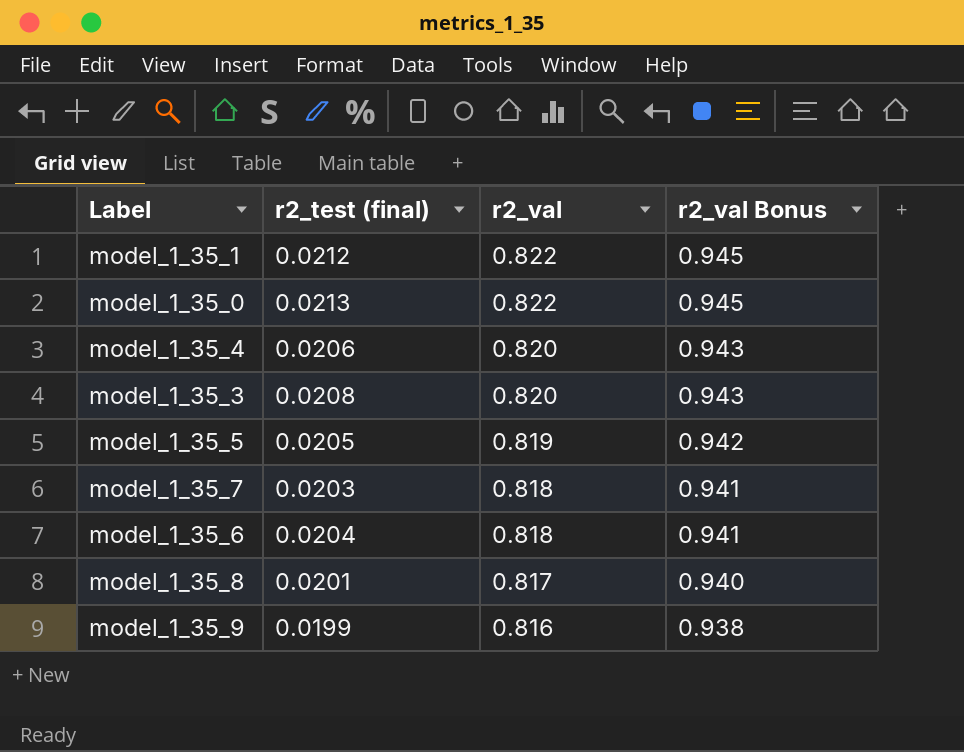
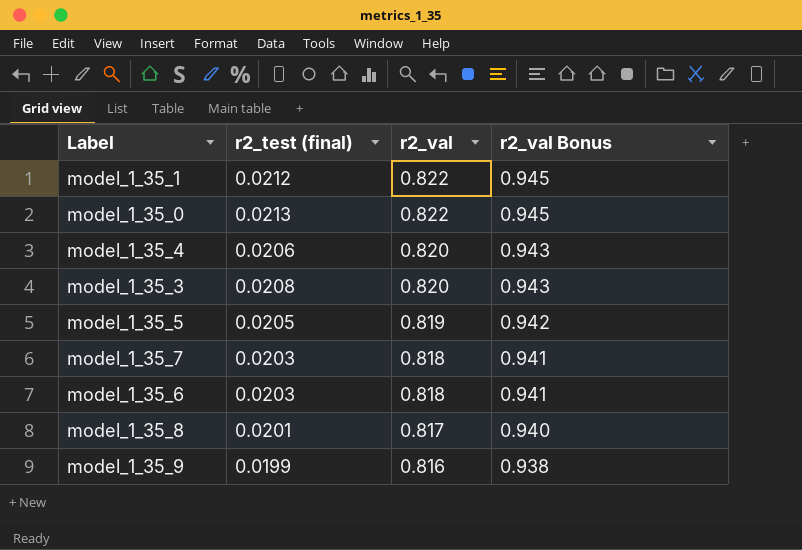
model_1_35_6 | r2_test (final): 0.0204 -> 0.0203

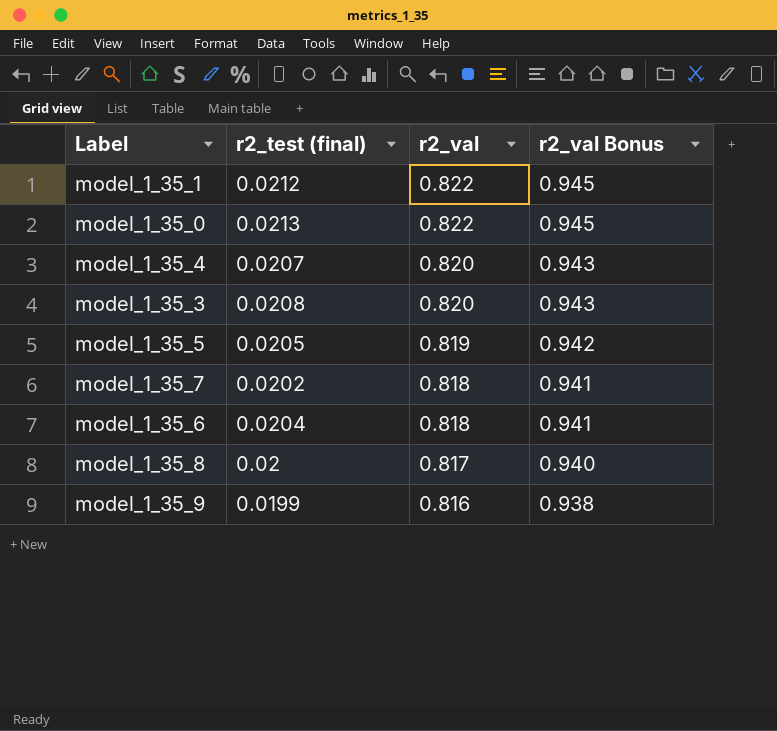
model_1_35_4 | r2_test (final): 0.0206 -> 0.0207
model_1_35_7 | r2_test (final): 0.0203 -> 0.0202
model_1_35_6 | r2_test (final): 0.0203 -> 0.0204
model_1_35_8 | r2_test (final): 0.0201 -> 0.02

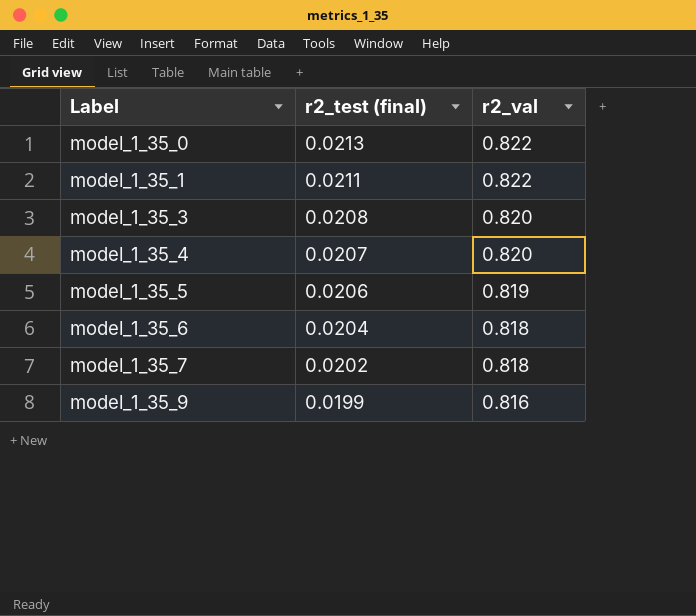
row order: r2_val descending -> Label ascending
column r2_val Bonus | formula: [r2_val] * 1.15 -> none
row model_1_35_8: 0.02 | 0.817 | 0.940 -> none
model_1_35_1 | r2_test (final): 0.0212 -> 0.0211
model_1_35_5 | r2_test (final): 0.0205 -> 0.0206

